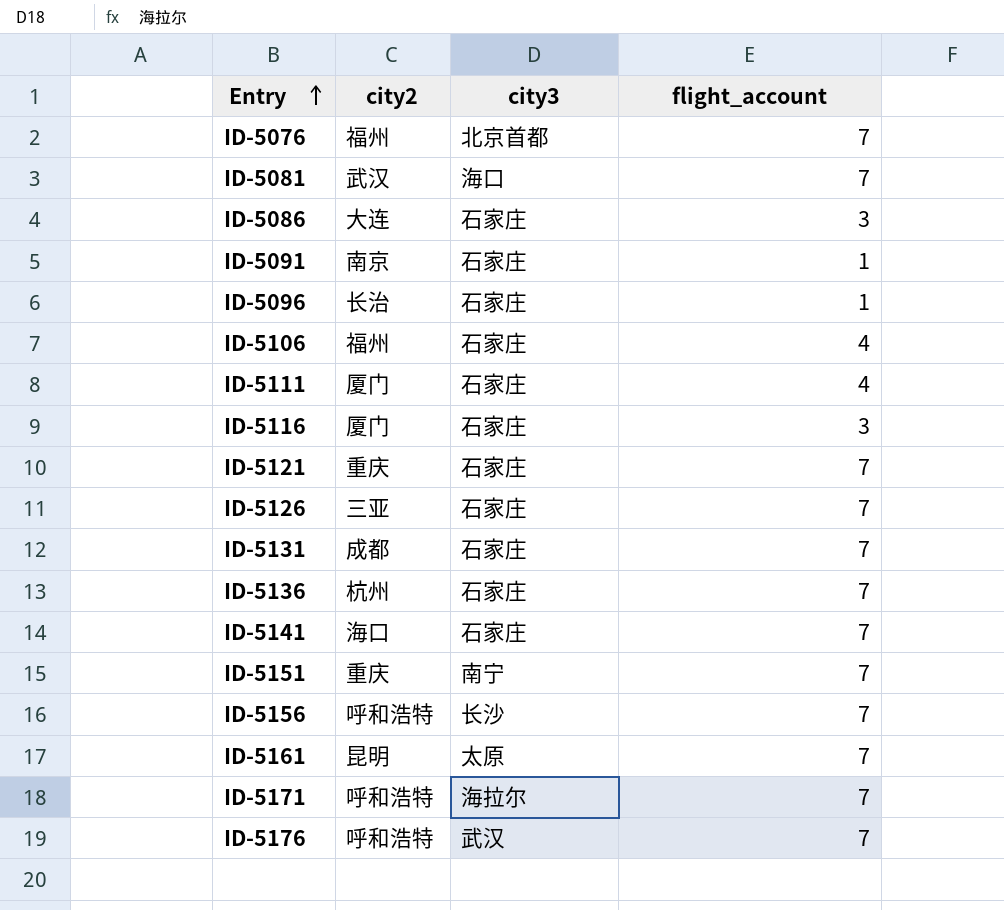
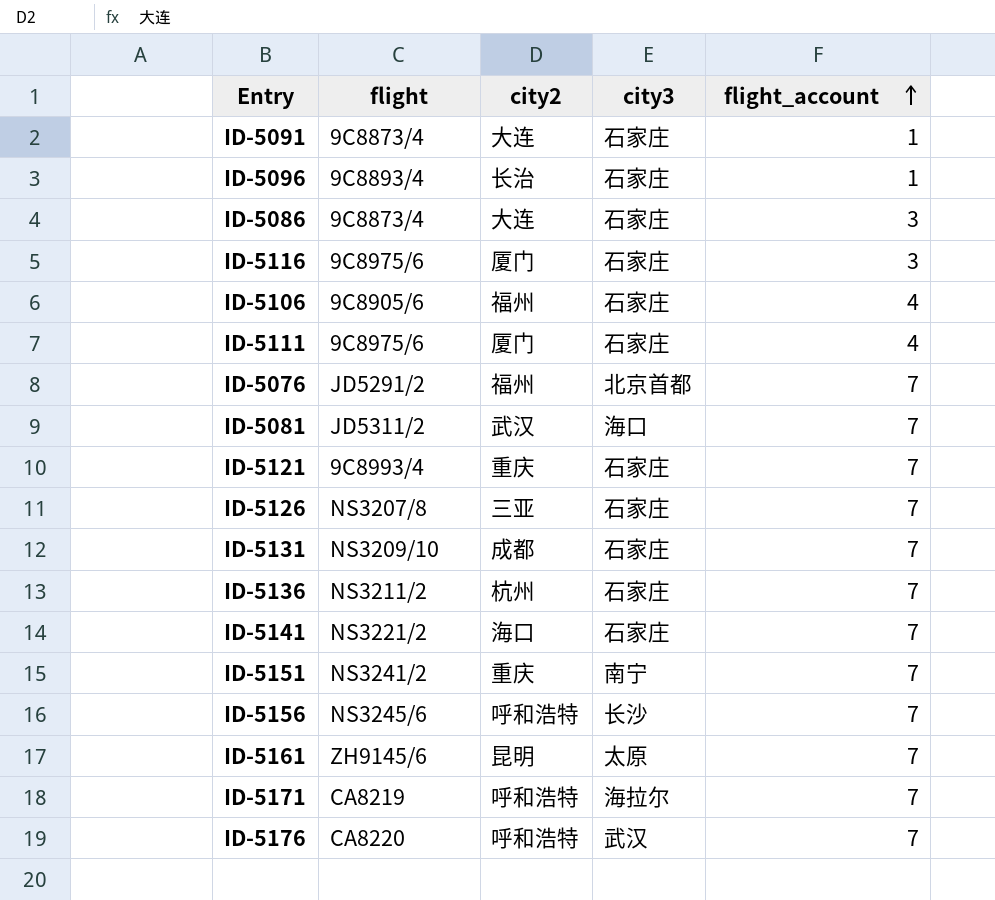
row order: Entry ascending -> flight_account ascending
column flight | position: none -> 2
ID-5091 | city2: 南京 -> 大连

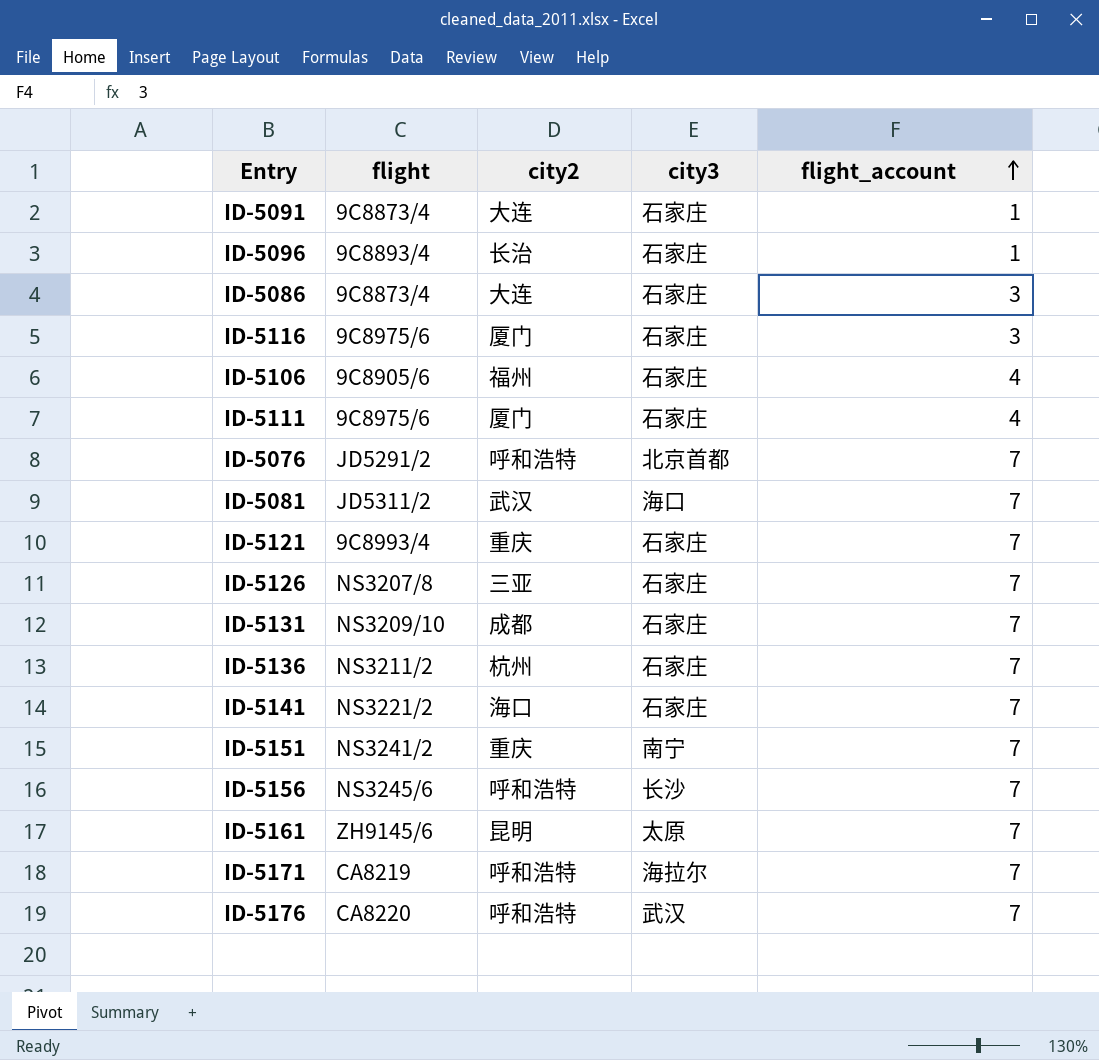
ID-5076 | city2: 福州 -> 呼和浩特

